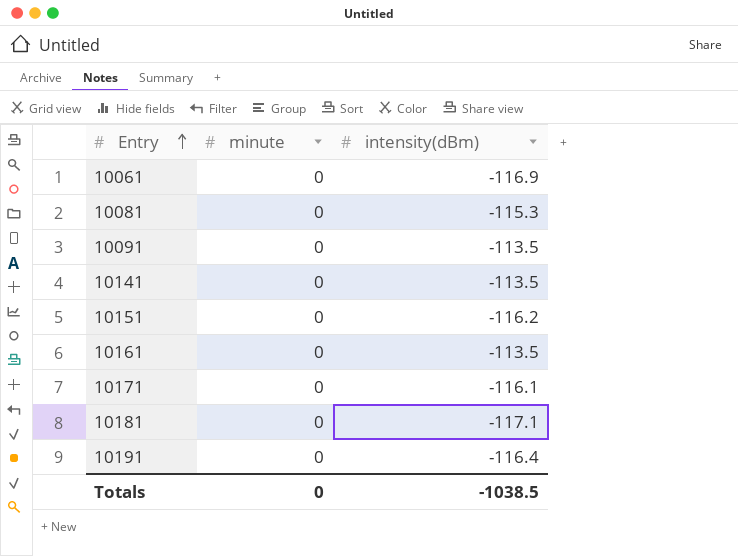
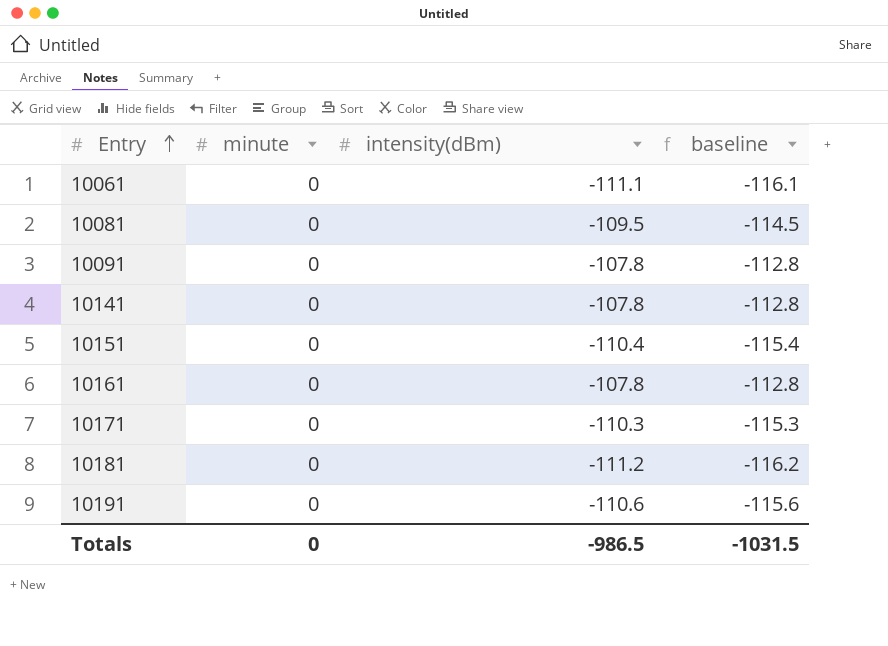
column baseline | formula: none -> [intensity(dBm)] - 5
10061 | intensity(dBm): -116.9 -> -111.1
10081 | intensity(dBm): -115.3 -> -109.5
10091 | intensity(dBm): -113.5 -> -107.8
10141 | intensity(dBm): -113.5 -> -107.8
10151 | intensity(dBm): -116.2 -> -110.4
10161 | intensity(dBm): -113.5 -> -107.8
10171 | intensity(dBm): -116.1 -> -110.3
10181 | intensity(dBm): -117.1 -> -111.2
10191 | intensity(dBm): -116.4 -> -110.6
Totals | intensity(dBm): -1038.5 -> -986.5

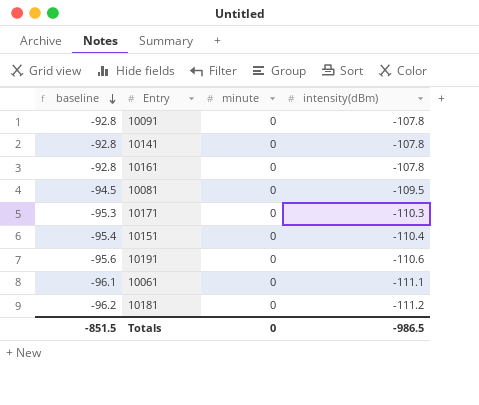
row order: Entry ascending -> baseline descending
column baseline | formula: [intensity(dBm)] - 5 -> [intensity(dBm)] + 15
column baseline | position: 4 -> 1
Totals | baseline: -1031.5 -> -851.5

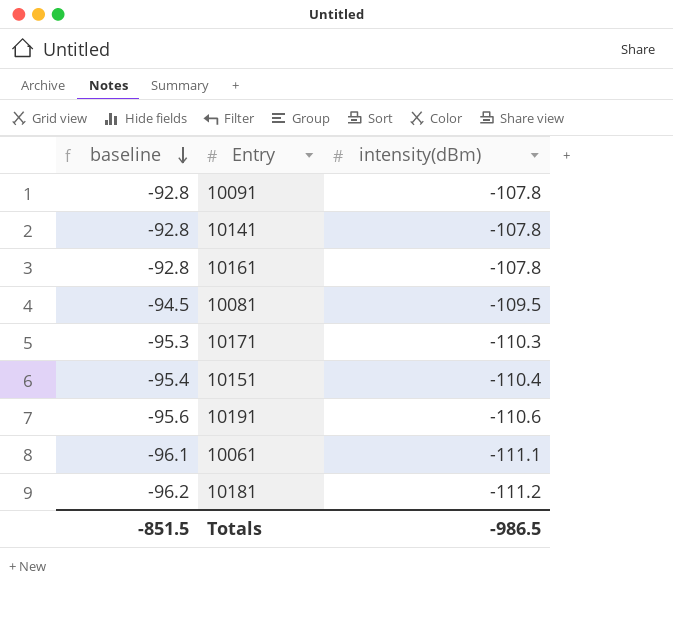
column minute | position: 3 -> none

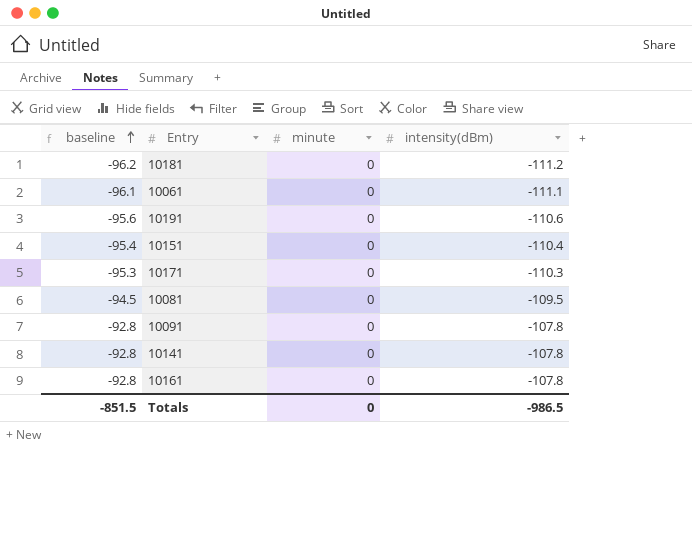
row order: baseline descending -> baseline ascending
column minute | position: none -> 3

